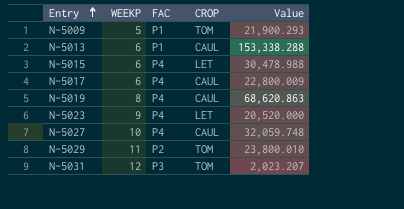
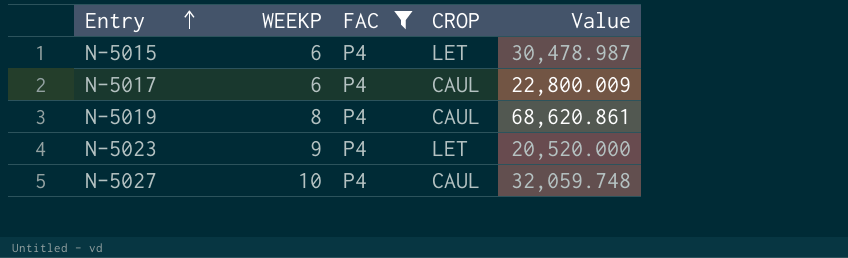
filter: none -> FAC = P4
N-5015 | Value: 30,478.988 -> 30,478.987
N-5019 | Value: 68,620.863 -> 68,620.861

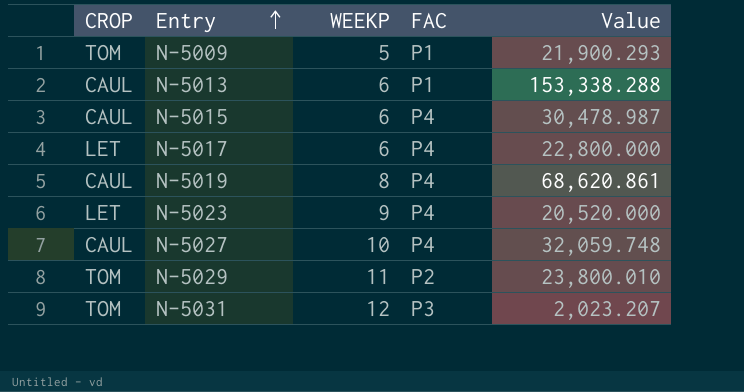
filter: FAC = P4 -> none
column CROP | position: 4 -> 1
N-5015 | CROP: LET -> CAUL
N-5017 | CROP: CAUL -> LET
N-5017 | Value: 22,800.009 -> 22,800.000

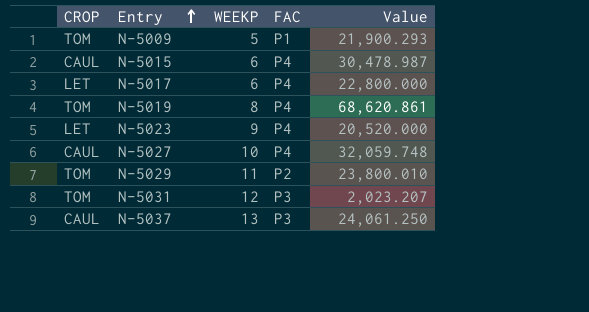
row N-5013: CAUL | 6 | P1 | 153,338.288 -> none
N-5019 | CROP: CAUL -> TOM
row N-5037: none -> CAUL | 13 | P3 | 24,061.250

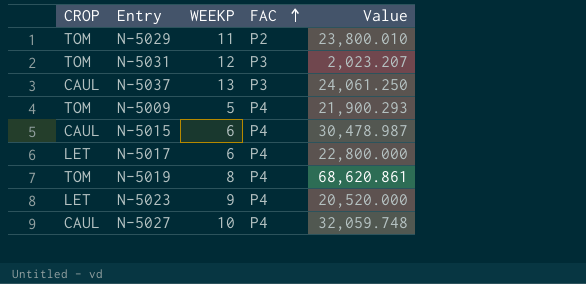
row order: Entry ascending -> FAC ascending
N-5009 | FAC: P1 -> P4

